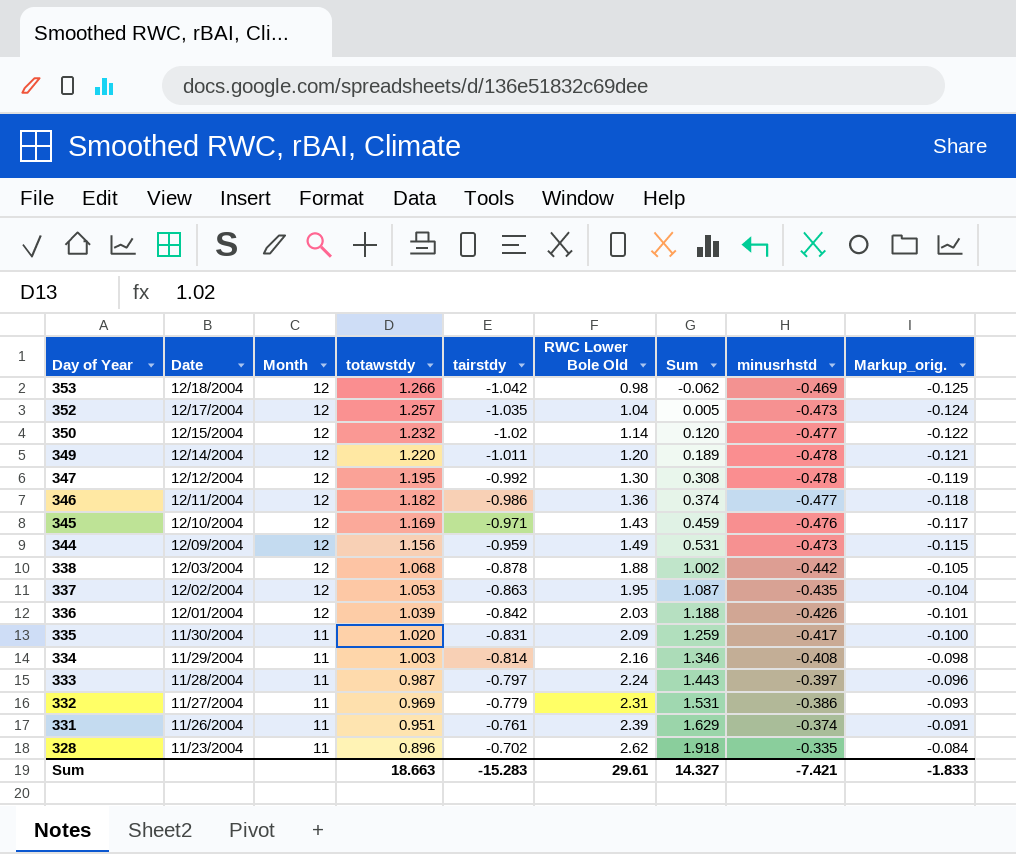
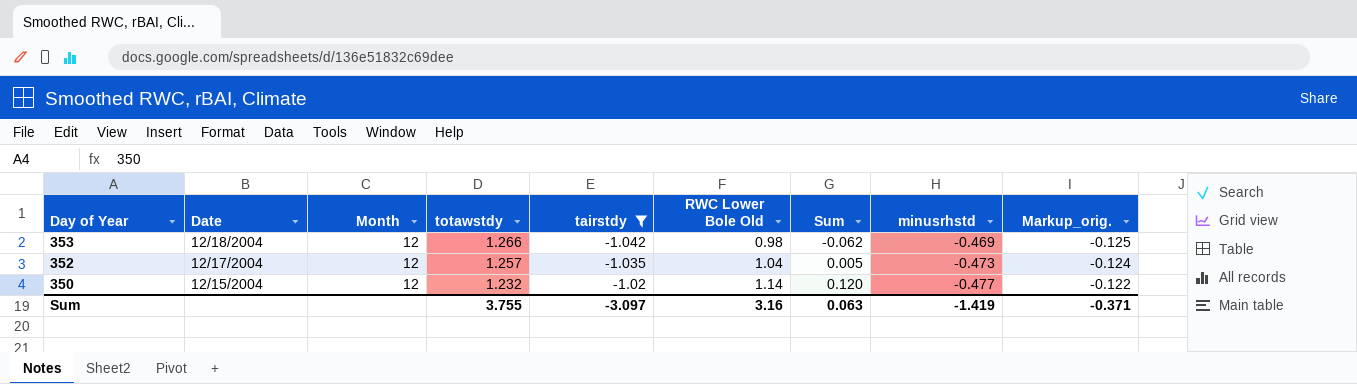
filter: none -> tairstdy <= -1.02
Sum | totawstdy: 18.663 -> 3.755
Sum | tairstdy: -15.283 -> -3.097
Sum | RWC Lower Bole Old: 29.61 -> 3.16
Sum | Sum: 14.327 -> 0.063
Sum | minusrhstd: -7.421 -> -1.419
Sum | Markup_orig.: -1.833 -> -0.371

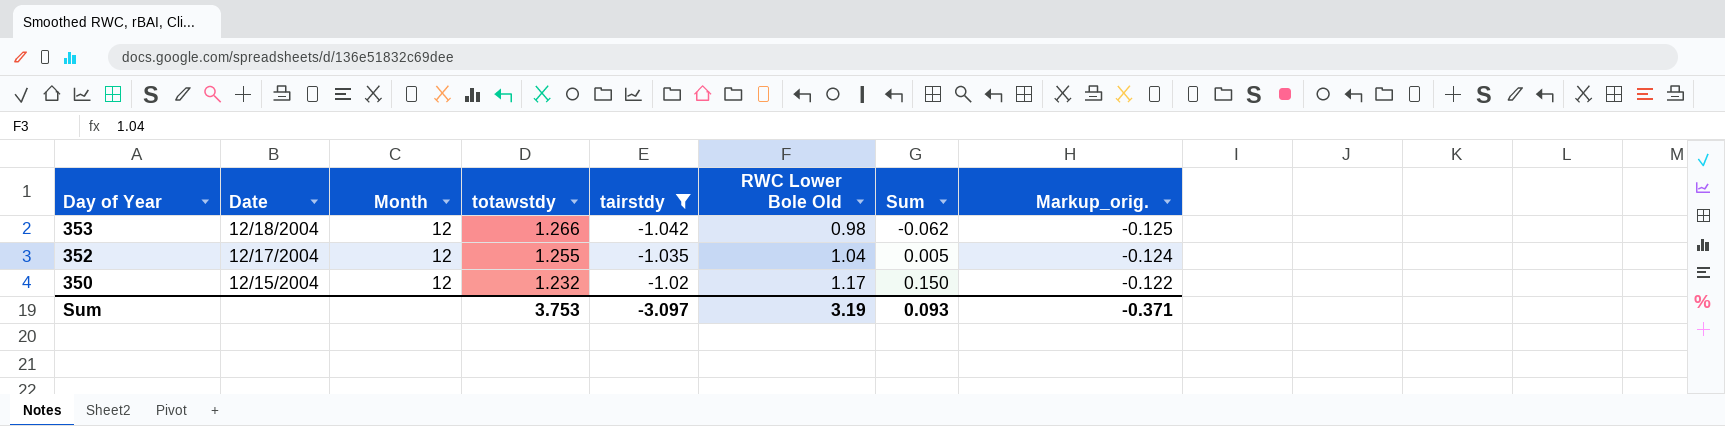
column minusrhstd | position: 8 -> none
352 | totawstdy: 1.257 -> 1.255
350 | RWC Lower Bole Old: 1.14 -> 1.17
350 | Sum: 0.120 -> 0.150
Sum | totawstdy: 3.755 -> 3.753
Sum | RWC Lower Bole Old: 3.16 -> 3.19
Sum | Sum: 0.063 -> 0.093

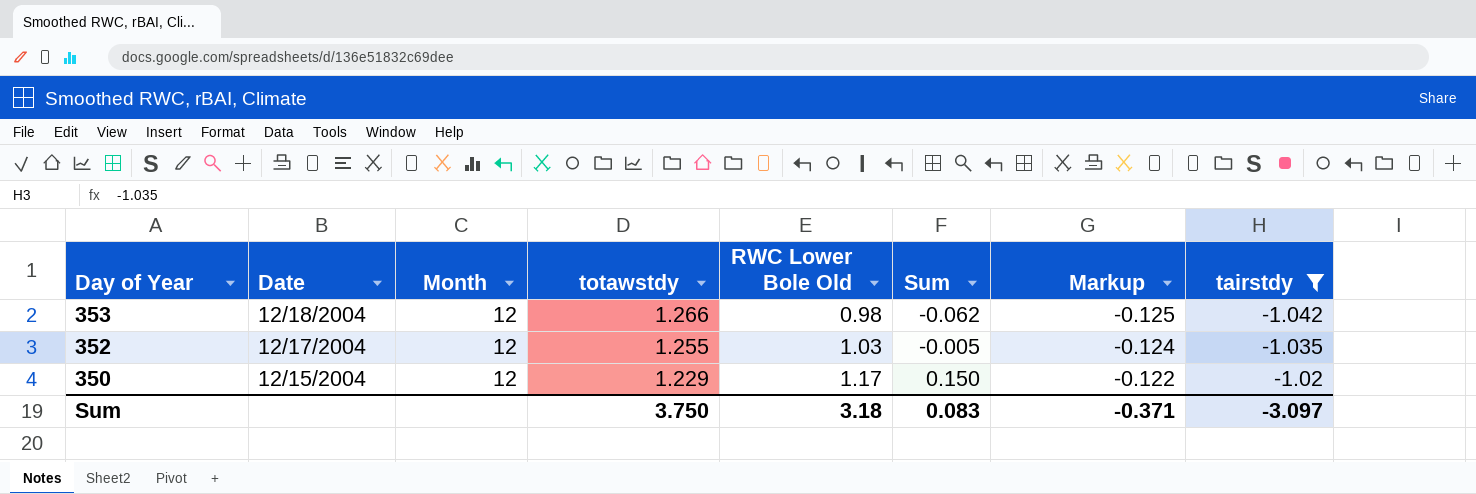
column name: Markup_orig. -> Markup
column tairstdy | position: 5 -> 8
352 | RWC Lower Bole Old: 1.04 -> 1.03
352 | Sum: 0.005 -> -0.005
350 | totawstdy: 1.232 -> 1.229
Sum | totawstdy: 3.753 -> 3.750
Sum | RWC Lower Bole Old: 3.19 -> 3.18
Sum | Sum: 0.093 -> 0.083

